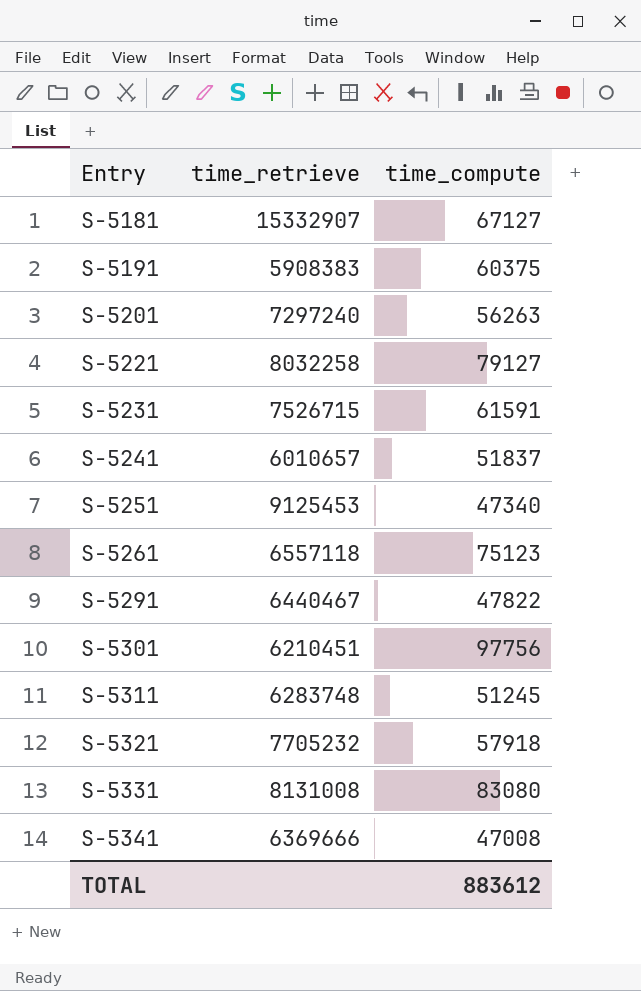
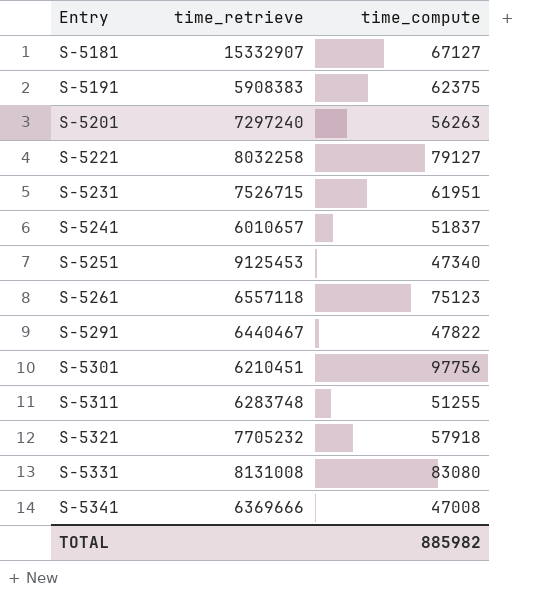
S-5191 | time_compute: 60375 -> 62375
S-5231 | time_compute: 61591 -> 61951
S-5311 | time_compute: 51245 -> 51255
TOTAL | time_compute: 883612 -> 885982

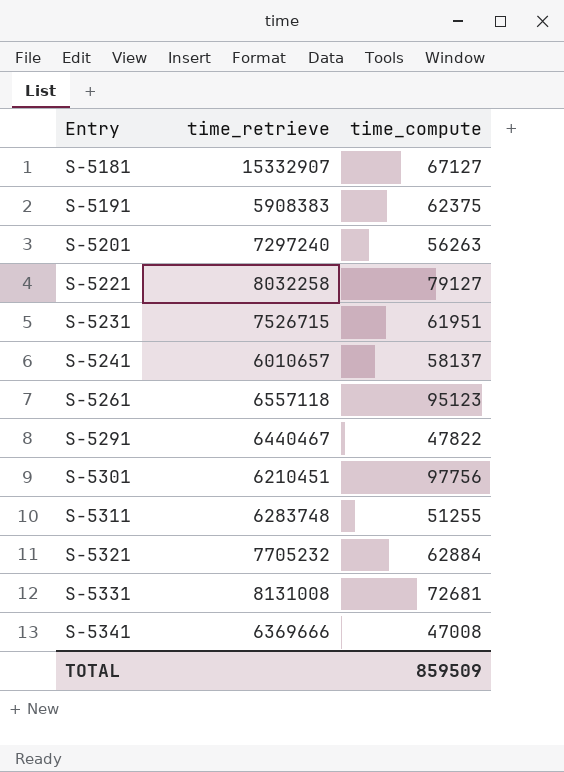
row S-5251: 9125453 | 47340 -> none
S-5241 | time_compute: 51837 -> 58137
S-5261 | time_compute: 75123 -> 95123
S-5321 | time_compute: 57918 -> 62884
S-5331 | time_compute: 83080 -> 72681
TOTAL | time_compute: 885982 -> 859509

